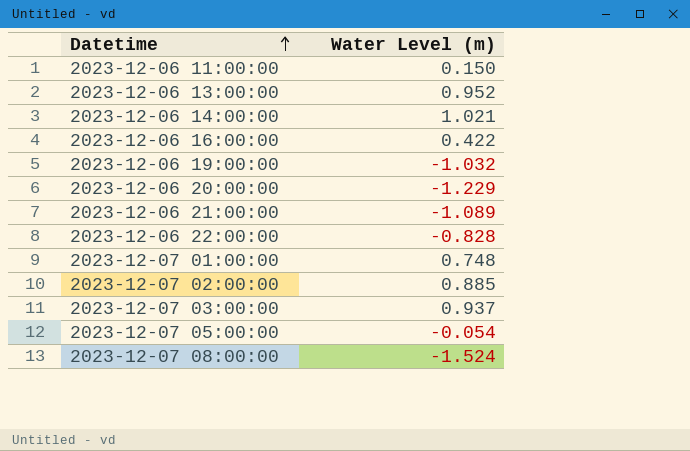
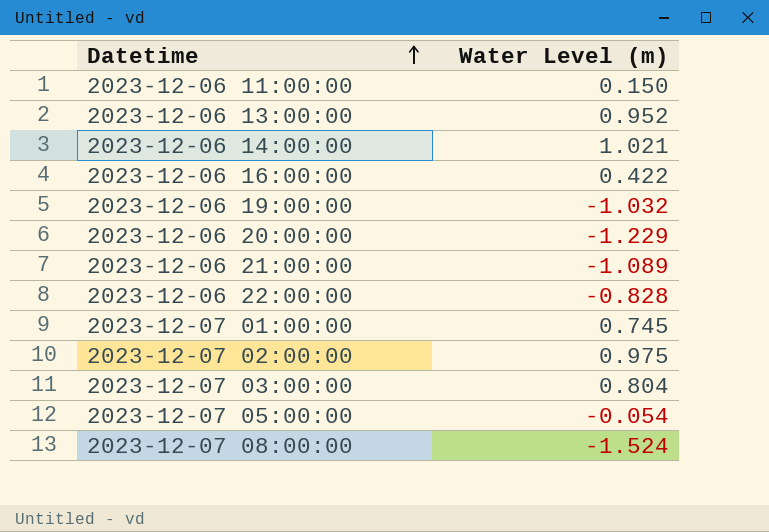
2023-12-07 01:00:00 | Water Level (m): 0.748 -> 0.745
2023-12-07 02:00:00 | Water Level (m): 0.885 -> 0.975
2023-12-07 03:00:00 | Water Level (m): 0.937 -> 0.804

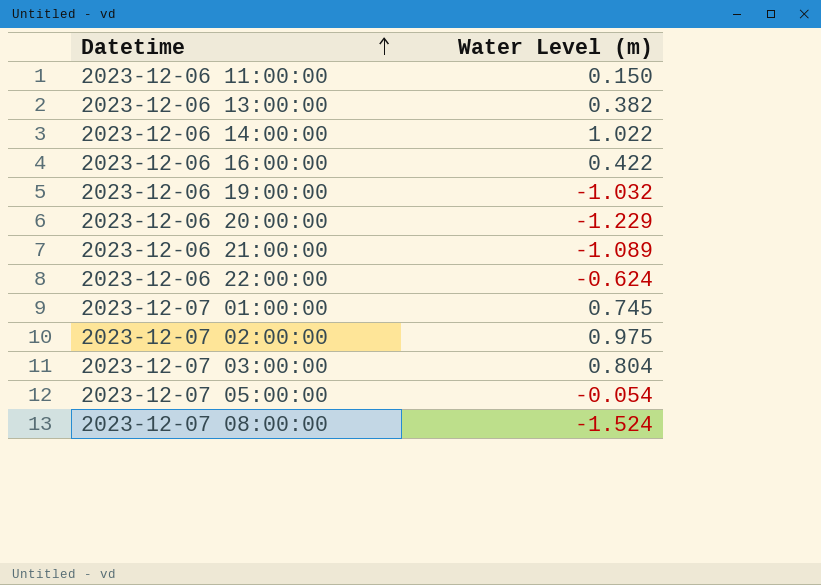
2023-12-06 13:00:00 | Water Level (m): 0.952 -> 0.382
2023-12-06 14:00:00 | Water Level (m): 1.021 -> 1.022
2023-12-06 22:00:00 | Water Level (m): -0.828 -> -0.624

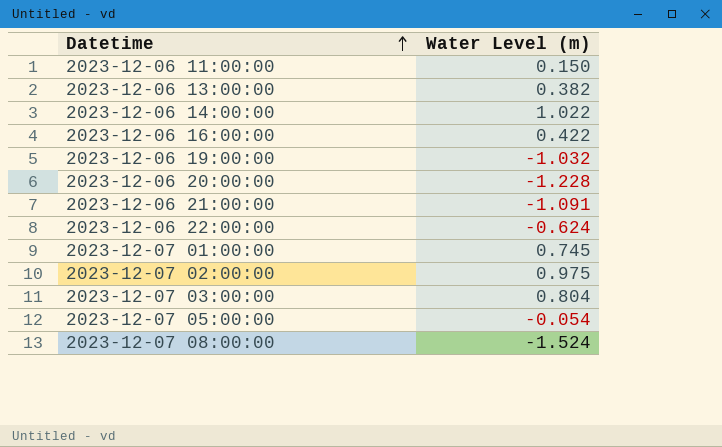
2023-12-06 20:00:00 | Water Level (m): -1.229 -> -1.228
2023-12-06 21:00:00 | Water Level (m): -1.089 -> -1.091

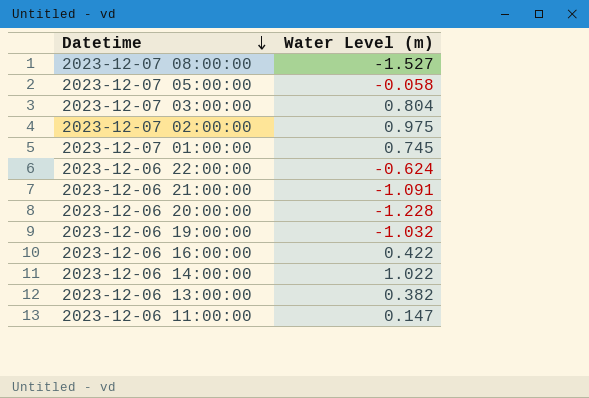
row order: Datetime ascending -> Datetime descending
2023-12-07 08:00:00 | Water Level (m): -1.524 -> -1.527
2023-12-07 05:00:00 | Water Level (m): -0.054 -> -0.058
2023-12-06 11:00:00 | Water Level (m): 0.150 -> 0.147

